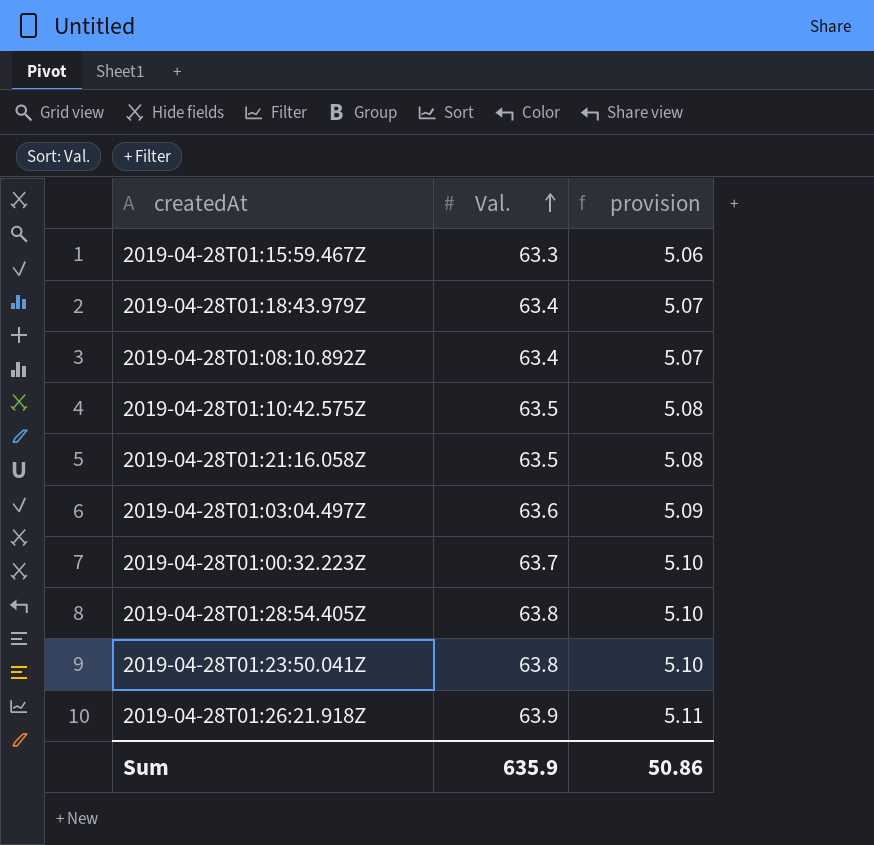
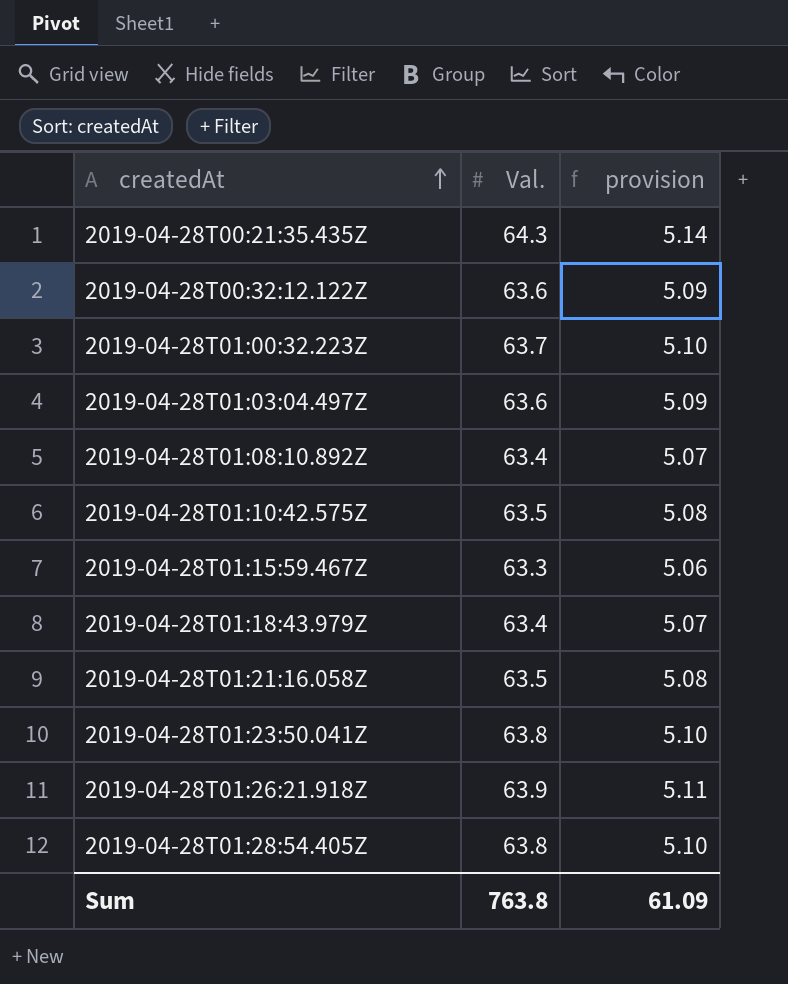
row order: Val. ascending -> createdAt ascending
row 2019-04-28T00:21:35.435Z: none -> 64.3 | 5.14
row 2019-04-28T00:32:12.122Z: none -> 63.6 | 5.09
Sum | Val.: 635.9 -> 763.8
Sum | provision: 50.86 -> 61.09

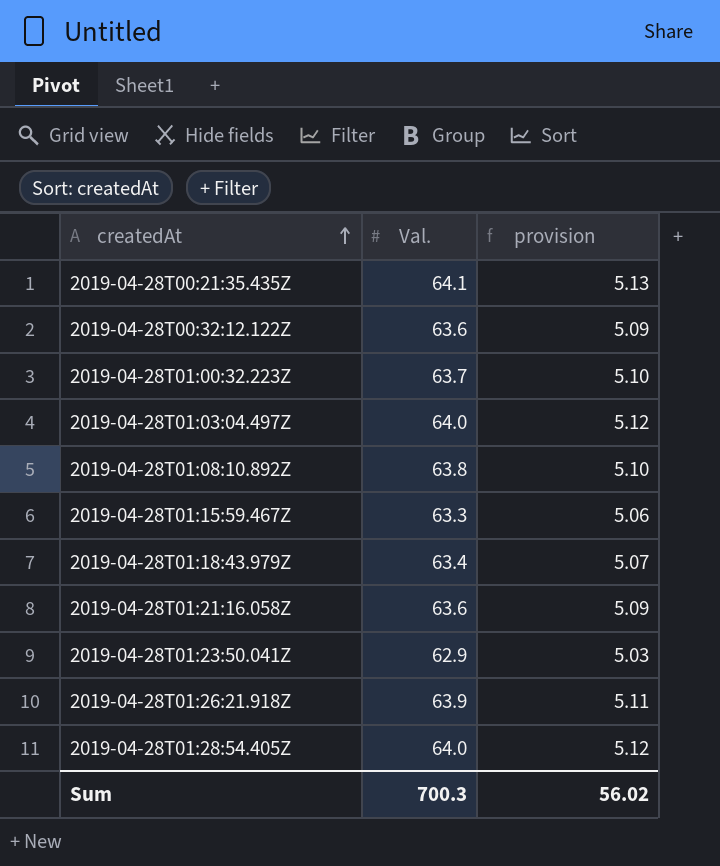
row 2019-04-28T01:10:42.575Z: 63.5 | 5.08 -> none
2019-04-28T00:21:35.435Z | Val.: 64.3 -> 64.1
2019-04-28T00:21:35.435Z | provision: 5.14 -> 5.13
2019-04-28T01:03:04.497Z | Val.: 63.6 -> 64.0
2019-04-28T01:03:04.497Z | provision: 5.09 -> 5.12
2019-04-28T01:08:10.892Z | Val.: 63.4 -> 63.8
2019-04-28T01:08:10.892Z | provision: 5.07 -> 5.10
2019-04-28T01:21:16.058Z | Val.: 63.5 -> 63.6
2019-04-28T01:21:16.058Z | provision: 5.08 -> 5.09
2019-04-28T01:23:50.041Z | Val.: 63.8 -> 62.9
2019-04-28T01:23:50.041Z | provision: 5.10 -> 5.03
2019-04-28T01:28:54.405Z | Val.: 63.8 -> 64.0
2019-04-28T01:28:54.405Z | provision: 5.10 -> 5.12
Sum | Val.: 763.8 -> 700.3
Sum | provision: 61.09 -> 56.02

